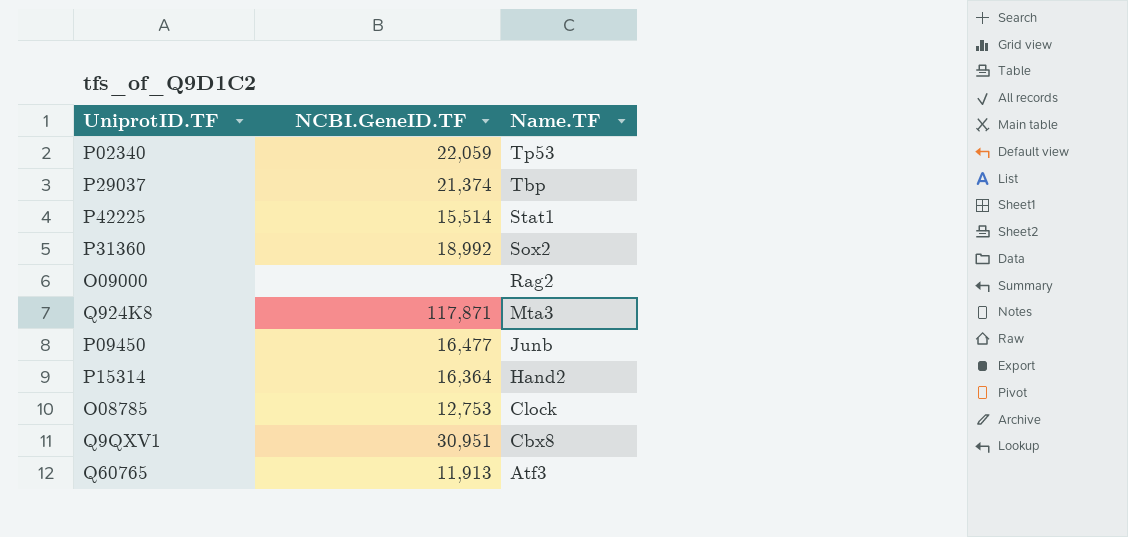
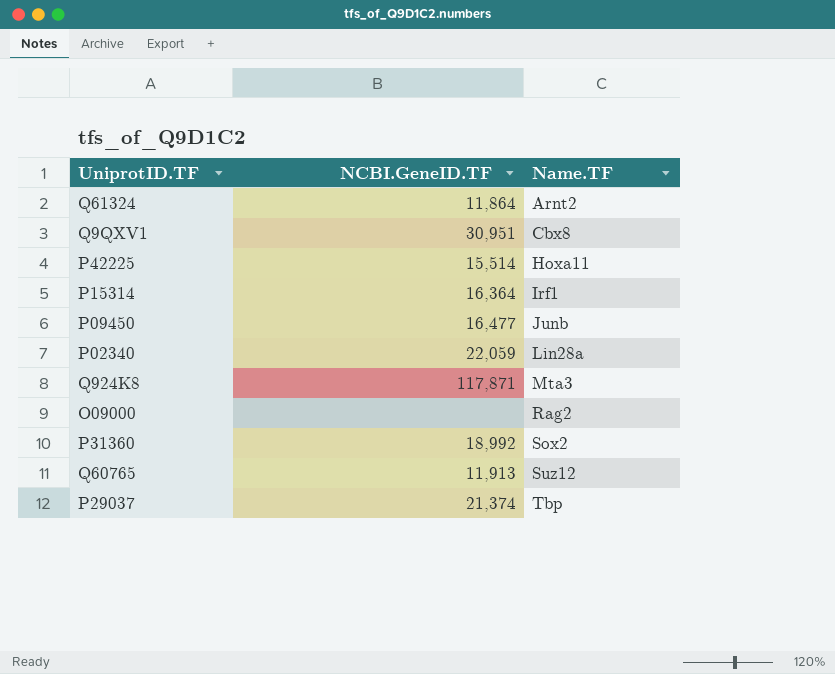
row order: Name.TF descending -> Name.TF ascending
row O08785: 12,753 | Clock -> none
row Q61324: none -> 11,864 | Arnt2
P42225 | Name.TF: Stat1 -> Hoxa11
P15314 | Name.TF: Hand2 -> Irf1
P02340 | Name.TF: Tp53 -> Lin28a
Q60765 | Name.TF: Atf3 -> Suz12

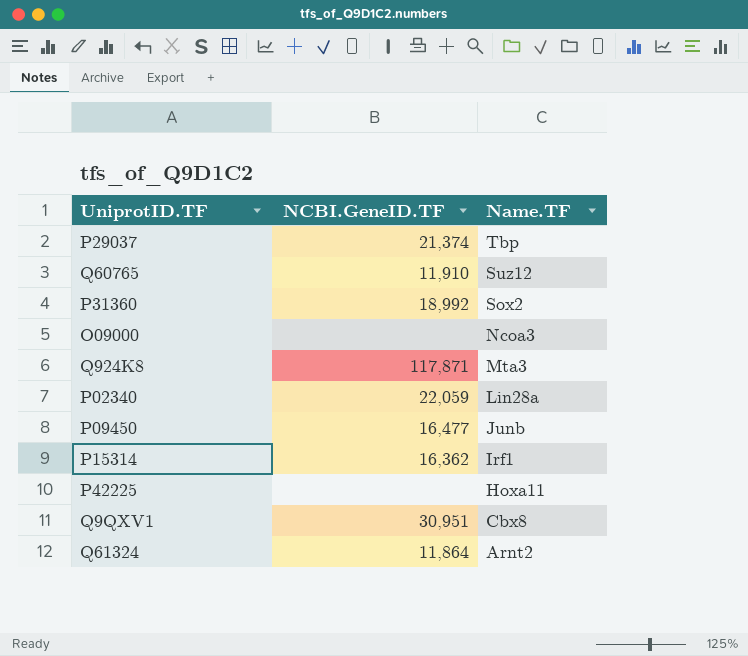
row order: Name.TF ascending -> Name.TF descending
Q60765 | NCBI.GeneID.TF: 11,913 -> 11,910
O09000 | Name.TF: Rag2 -> Ncoa3
P15314 | NCBI.GeneID.TF: 16,364 -> 16,362
P42225 | NCBI.GeneID.TF: 15,514 -> none

